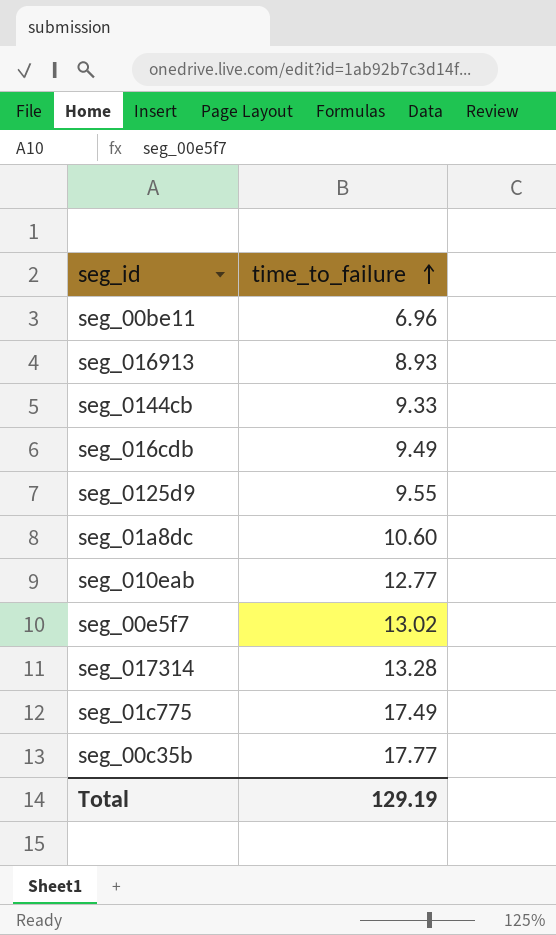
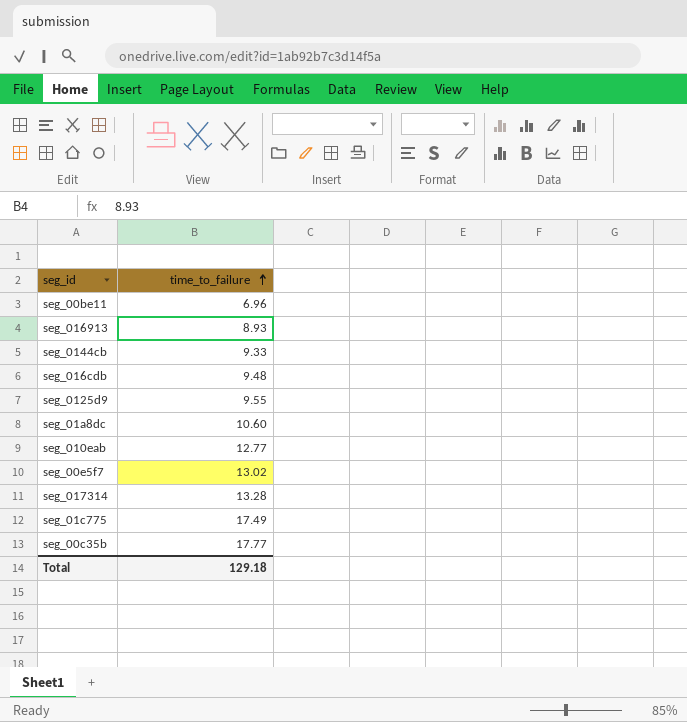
seg_016cdb | time_to_failure: 9.49 -> 9.48
Total | time_to_failure: 129.19 -> 129.18

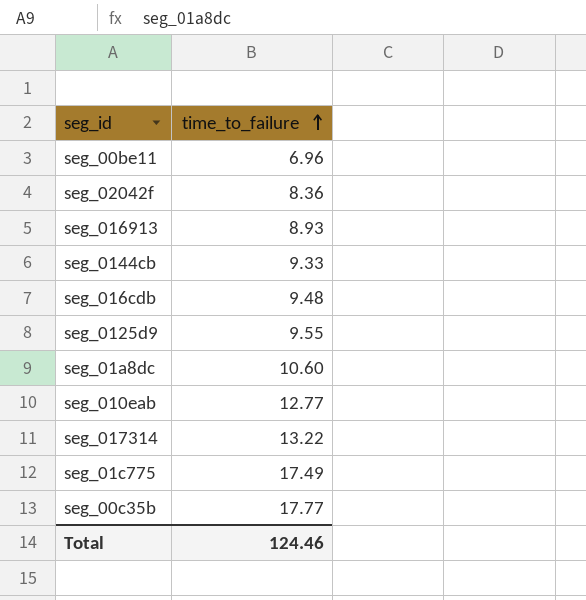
row seg_00e5f7: 13.02 -> none
row seg_02042f: none -> 8.36
seg_017314 | time_to_failure: 13.28 -> 13.22
Total | time_to_failure: 129.18 -> 124.46

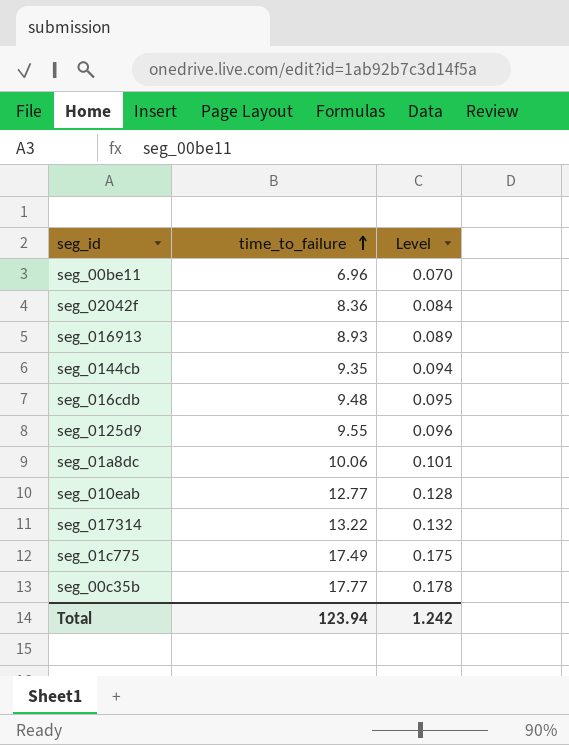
column Level | formula: none -> [time_to_failure] * 0.01
seg_0144cb | time_to_failure: 9.33 -> 9.35
seg_01a8dc | time_to_failure: 10.60 -> 10.06
Total | time_to_failure: 124.46 -> 123.94

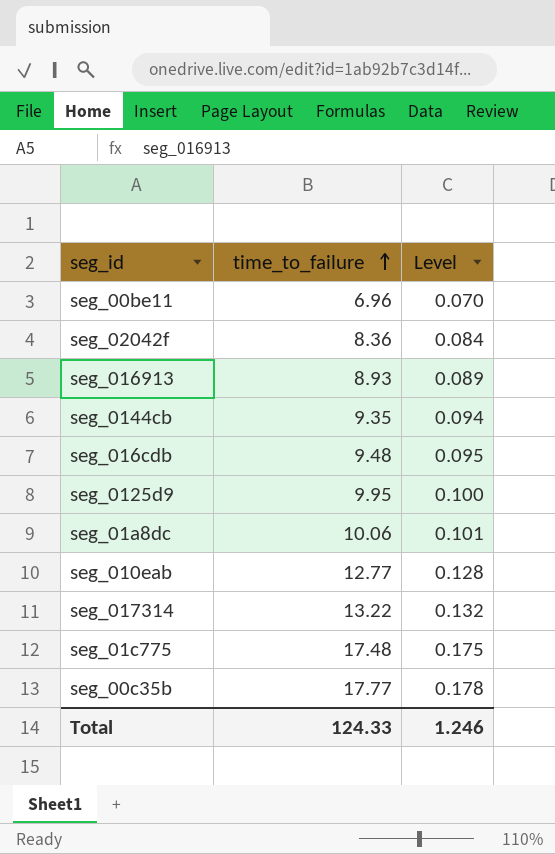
seg_0125d9 | time_to_failure: 9.55 -> 9.95
seg_0125d9 | Level: 0.096 -> 0.100
seg_01c775 | time_to_failure: 17.49 -> 17.48
Total | time_to_failure: 123.94 -> 124.33
Total | Level: 1.242 -> 1.246

